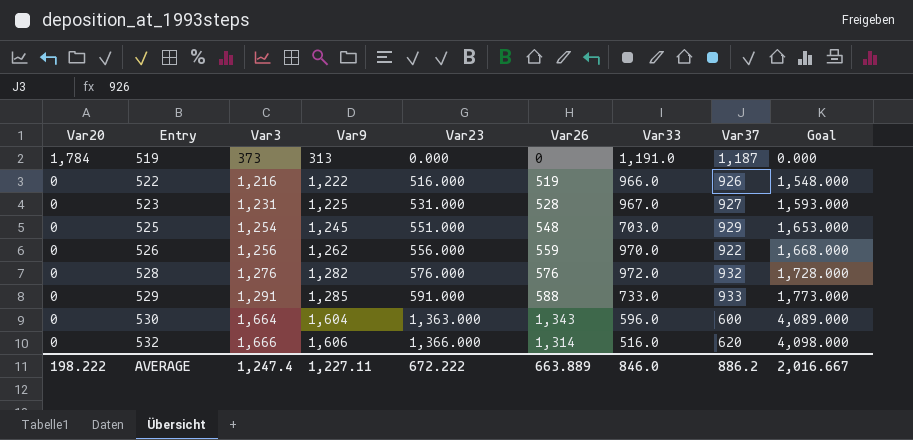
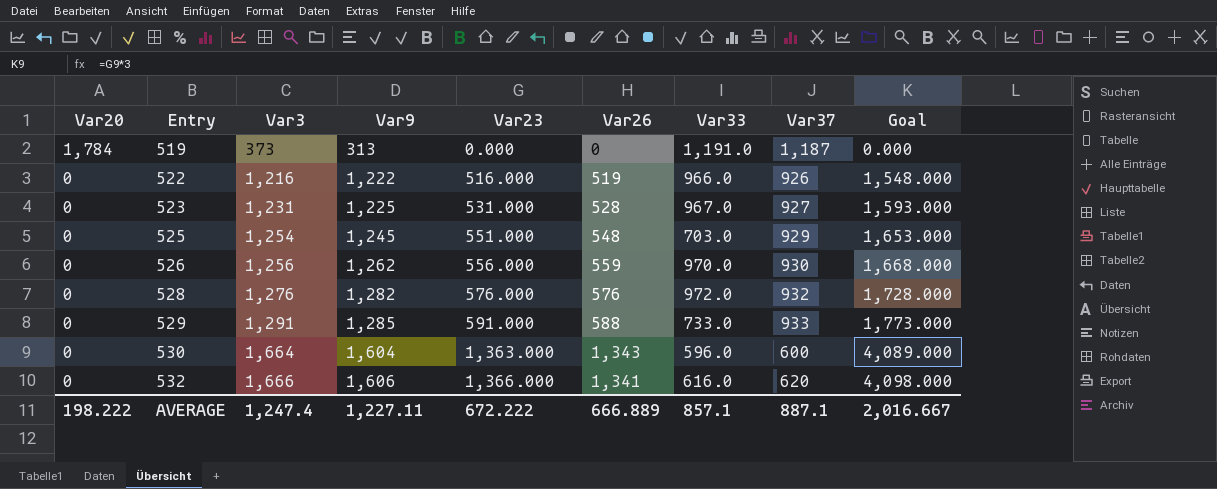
526 | Var37: 922 -> 930
532 | Var26: 1,314 -> 1,341
532 | Var33: 516.0 -> 616.0
AVERAGE | Var26: 663.889 -> 666.889
AVERAGE | Var33: 846.0 -> 857.1
AVERAGE | Var37: 886.2 -> 887.1

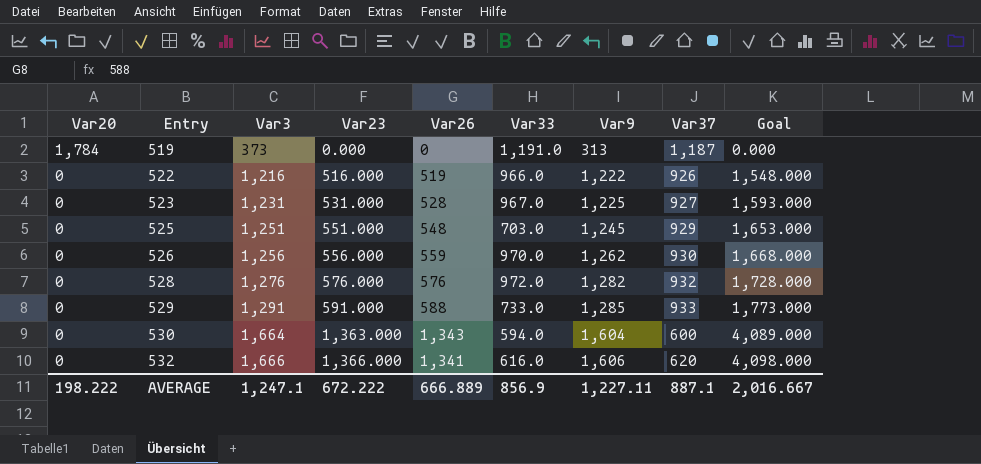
column Var9 | position: 4 -> 7
525 | Var3: 1,254 -> 1,251
530 | Var33: 596.0 -> 594.0
AVERAGE | Var3: 1,247.4 -> 1,247.1
AVERAGE | Var33: 857.1 -> 856.9

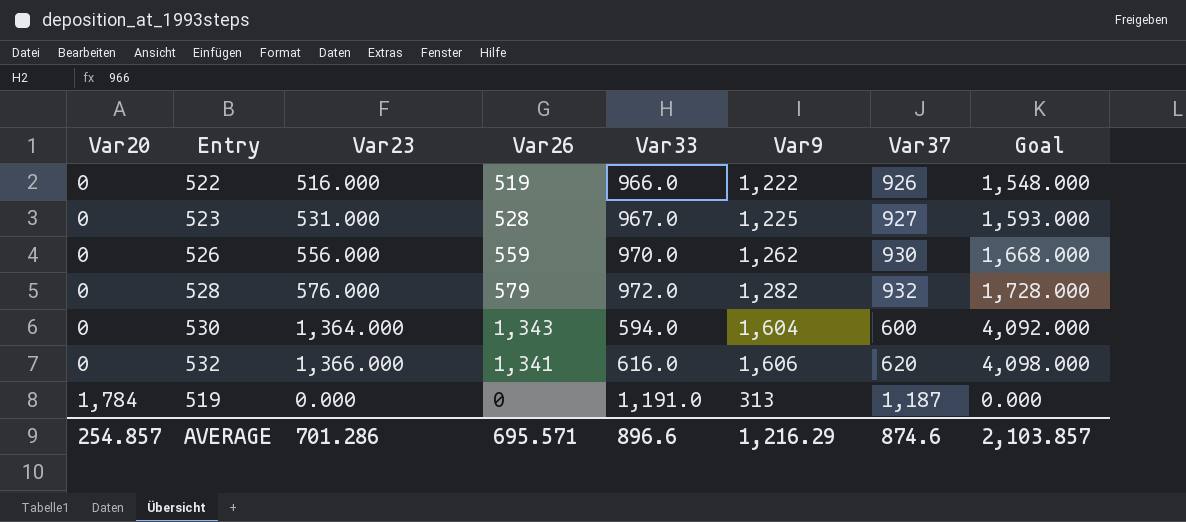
row order: Var20 descending -> Var20 ascending
column Var3 | position: 3 -> none
row 525: 0 | 1,251 | 551.000 | 548 | 703.0 | 1,245 | 929 | 1,653.000 -> none
row 529: 0 | 1,291 | 591.000 | 588 | 733.0 | 1,285 | 933 | 1,773.000 -> none
528 | Var26: 576 -> 579
530 | Var23: 1,363.000 -> 1,364.000
530 | Goal: 4,089.000 -> 4,092.000
AVERAGE | Var20: 198.222 -> 254.857
AVERAGE | Var23: 672.222 -> 701.286
AVERAGE | Var26: 666.889 -> 695.571
AVERAGE | Var33: 856.9 -> 896.6
AVERAGE | Var9: 1,227.11 -> 1,216.29
AVERAGE | Var37: 887.1 -> 874.6
AVERAGE | Goal: 2,016.667 -> 2,103.857

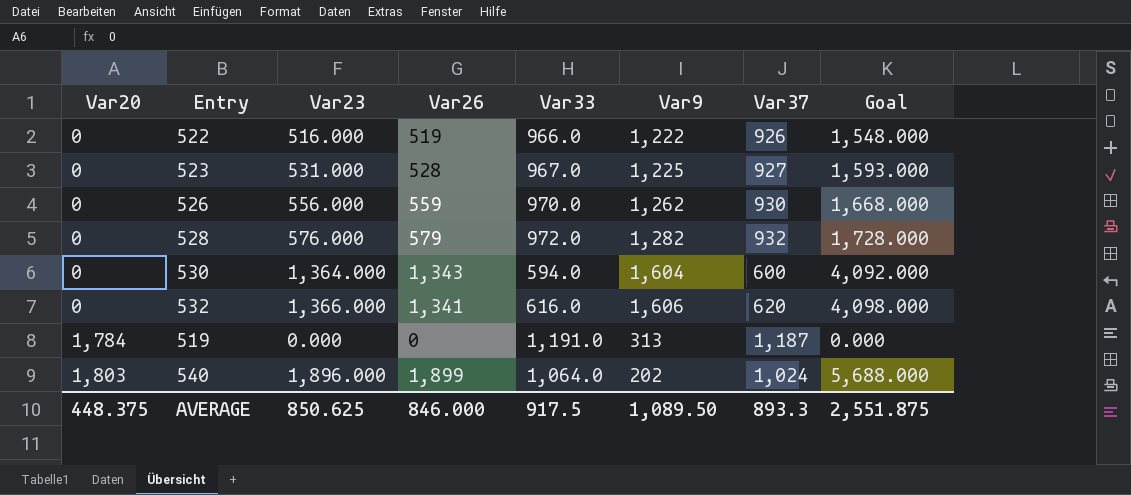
row 540: none -> 1,803 | 1,896.000 | 1,899 | 1,064.0 | 202 | 1,024 | 5,688.000
AVERAGE | Var20: 254.857 -> 448.375
AVERAGE | Var23: 701.286 -> 850.625
AVERAGE | Var26: 695.571 -> 846.000
AVERAGE | Var33: 896.6 -> 917.5
AVERAGE | Var9: 1,216.29 -> 1,089.50
AVERAGE | Var37: 874.6 -> 893.3
AVERAGE | Goal: 2,103.857 -> 2,551.875

